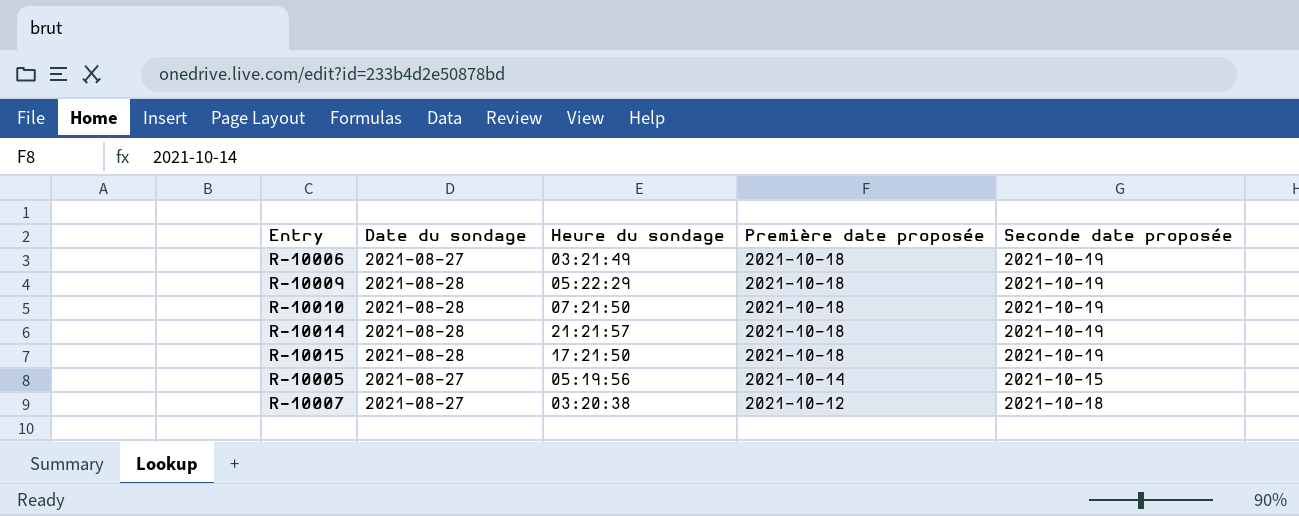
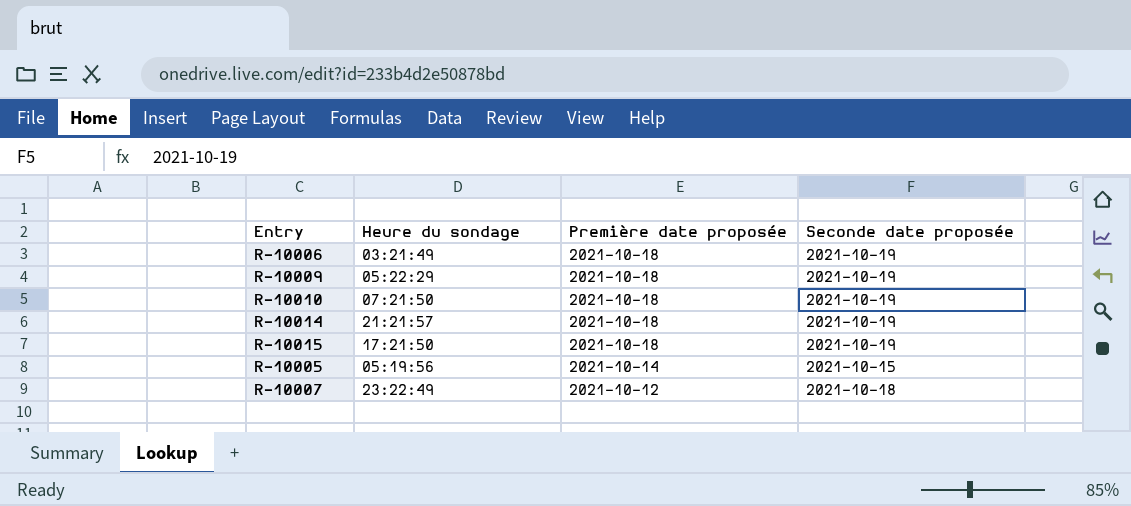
column Date du sondage | position: 2 -> none
R-10007 | Heure du sondage: 03:20:38 -> 23:22:49

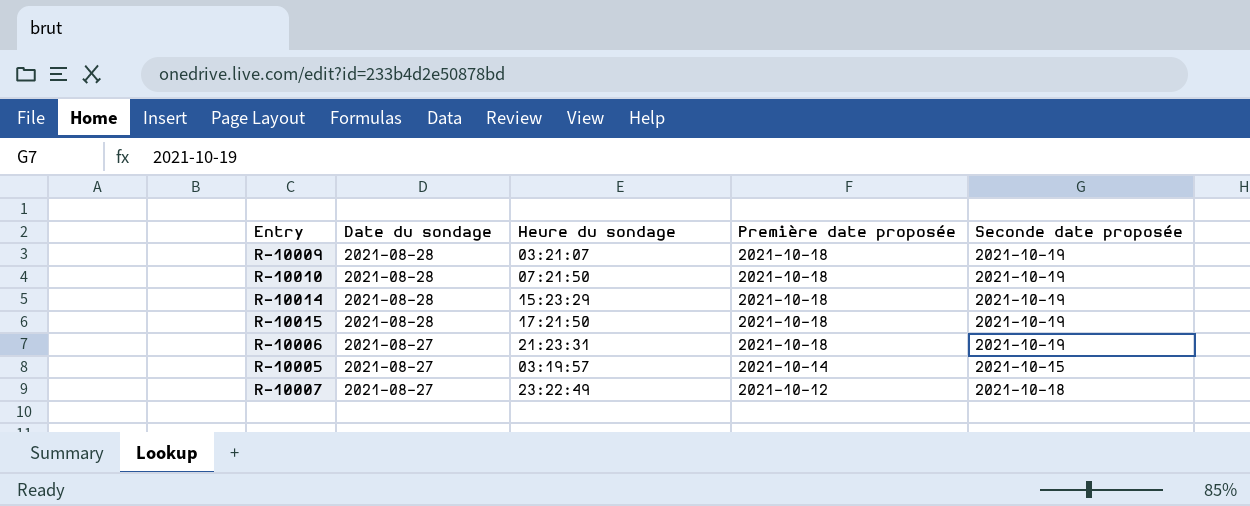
row order: Première date proposée descending -> Date du sondage descending
column Date du sondage | position: none -> 2
R-10009 | Heure du sondage: 05:22:29 -> 03:21:07
R-10014 | Heure du sondage: 21:21:57 -> 15:23:29
R-10006 | Heure du sondage: 03:21:49 -> 21:23:31
R-10005 | Heure du sondage: 05:19:56 -> 03:19:57

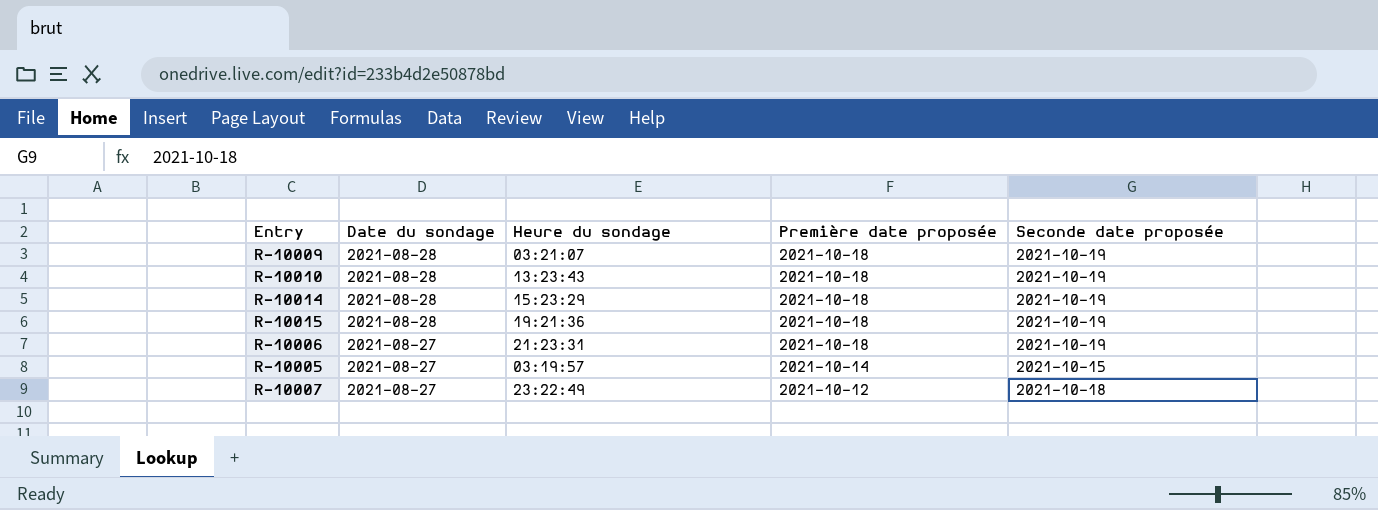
R-10010 | Heure du sondage: 07:21:50 -> 13:23:43
R-10015 | Heure du sondage: 17:21:50 -> 19:21:36

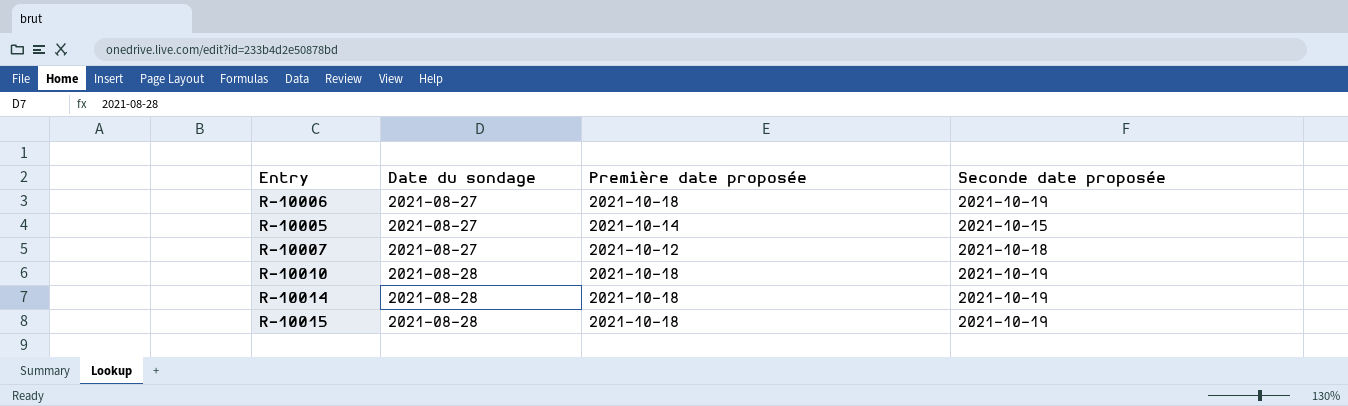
row order: Date du sondage descending -> Date du sondage ascending
column Heure du sondage | position: 3 -> none
row R-10009: 2021-08-28 | 03:21:07 | 2021-10-18 | 2021-10-19 -> none

